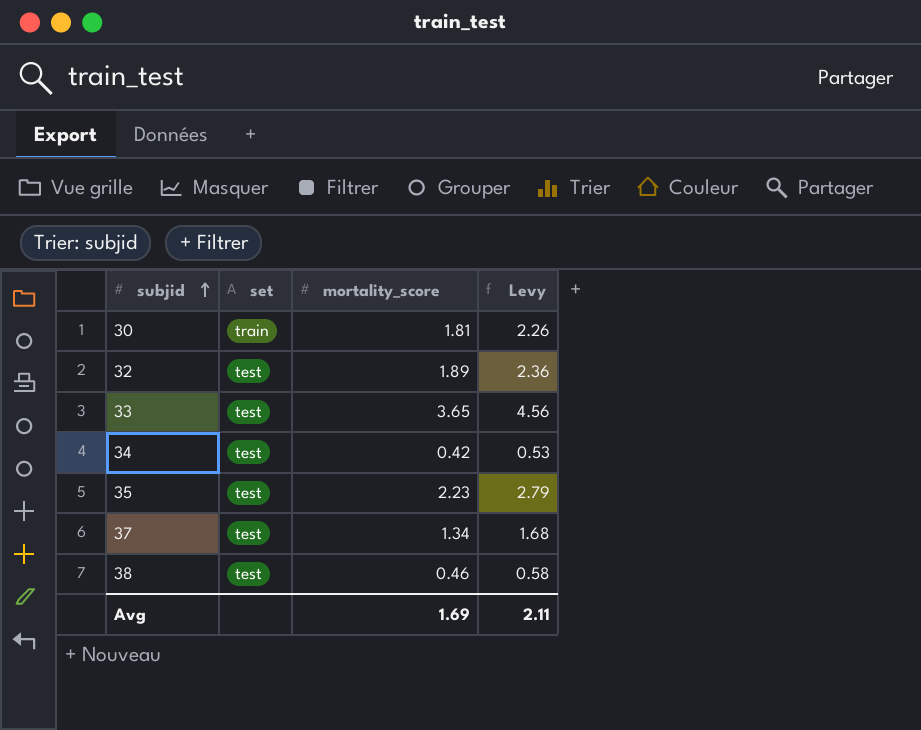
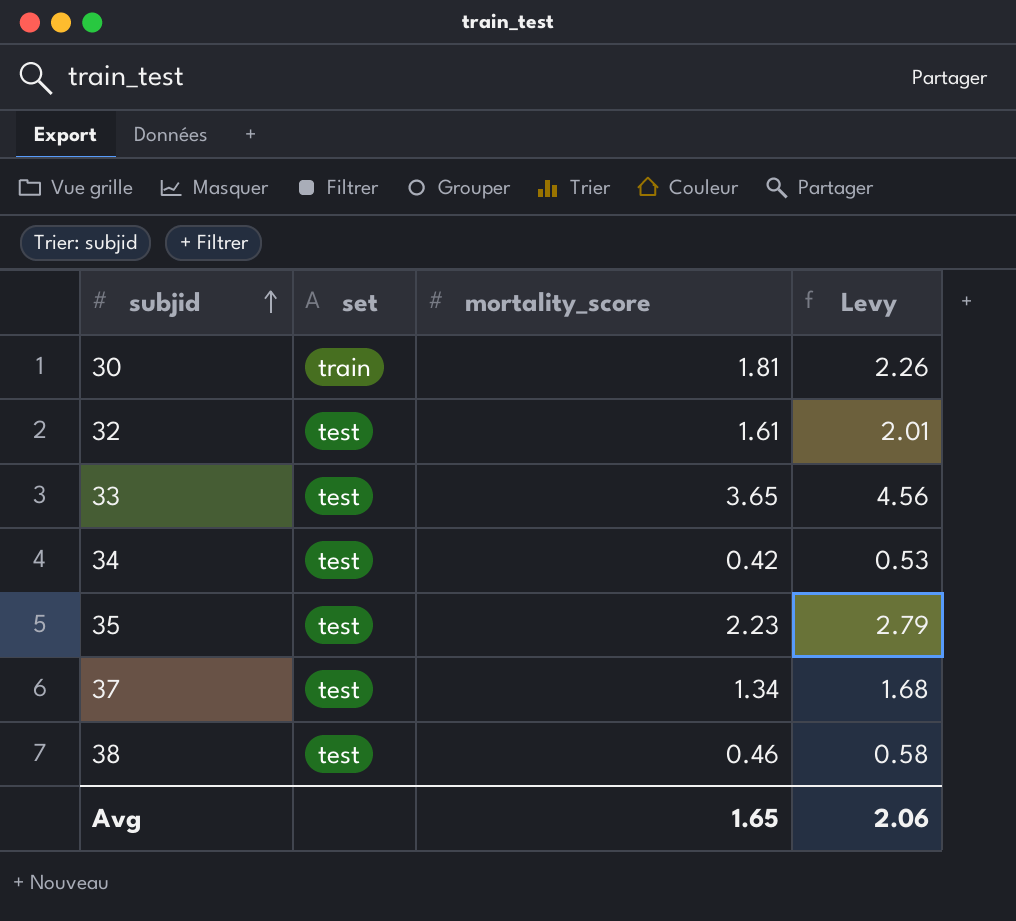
32 | mortality_score: 1.89 -> 1.61
32 | Levy: 2.36 -> 2.01
Avg | mortality_score: 1.69 -> 1.65
Avg | Levy: 2.11 -> 2.06

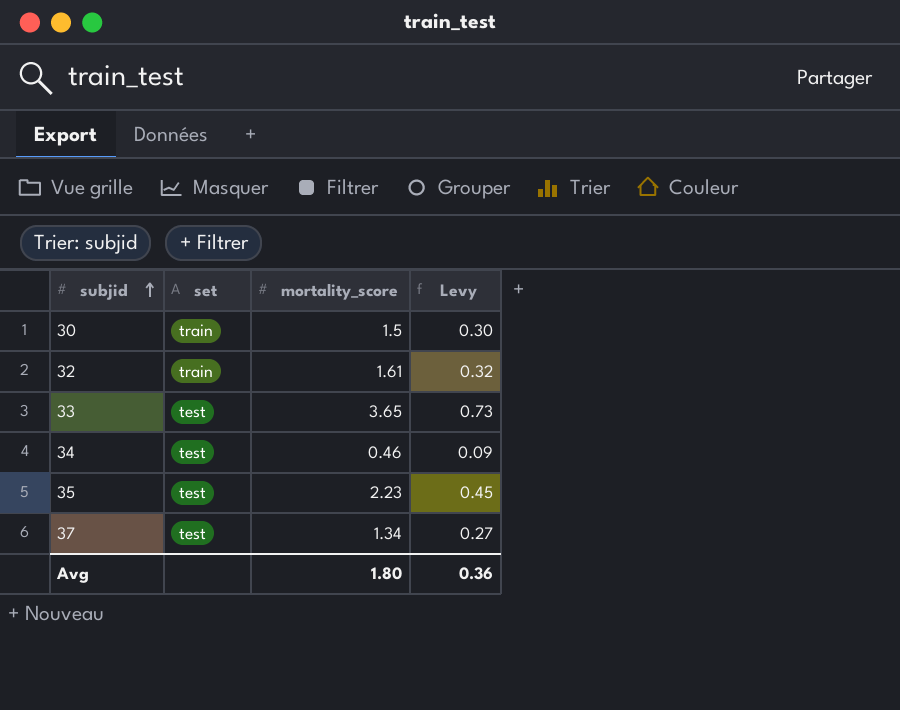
column Levy | formula: [mortality_score] * 1.25 -> [mortality_score] * 0.2
row 38: test | 0.46 | 0.58 -> none
30 | mortality_score: 1.81 -> 1.5
32 | set: test -> train
34 | mortality_score: 0.42 -> 0.46
Avg | mortality_score: 1.65 -> 1.80
Avg | Levy: 2.06 -> 0.36

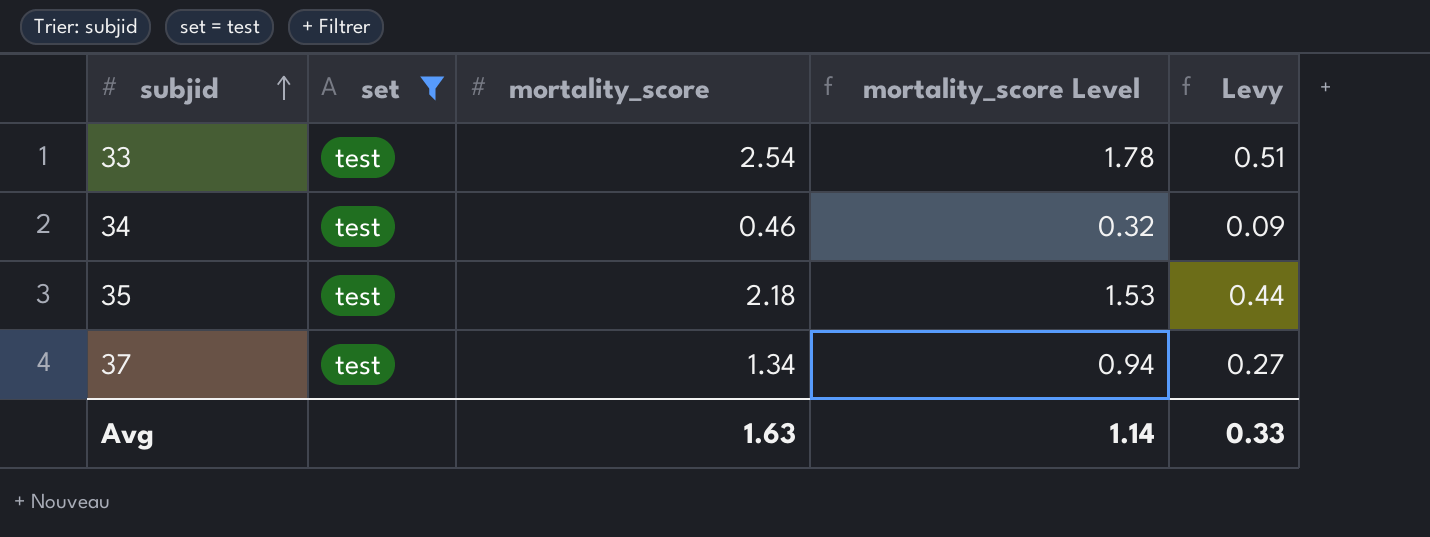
filter: none -> set = test
column mortality_score Level | formula: none -> [mortality_score] * 0.7
33 | mortality_score: 3.65 -> 2.54
33 | Levy: 0.73 -> 0.51
35 | mortality_score: 2.23 -> 2.18
35 | Levy: 0.45 -> 0.44
Avg | mortality_score: 1.80 -> 1.63
Avg | Levy: 0.36 -> 0.33

